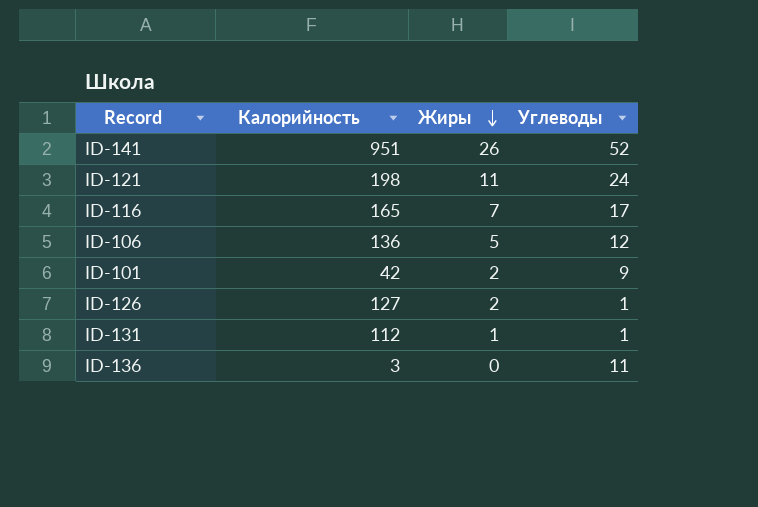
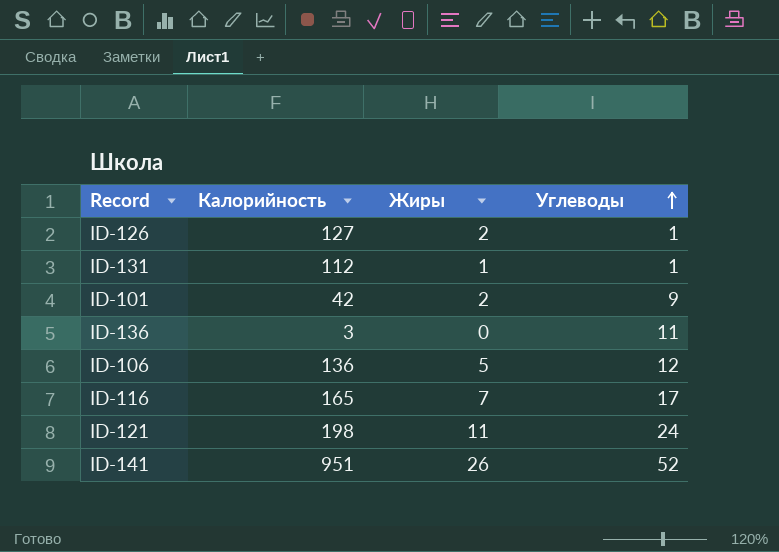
row order: Жиры descending -> Углеводы ascending

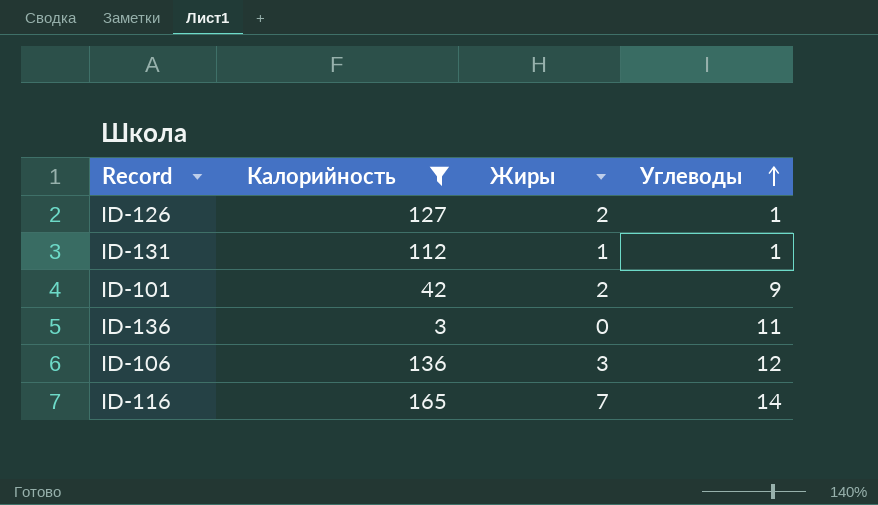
filter: none -> Калорийность <= 165
ID-106 | Жиры: 5 -> 3
ID-116 | Углеводы: 17 -> 14

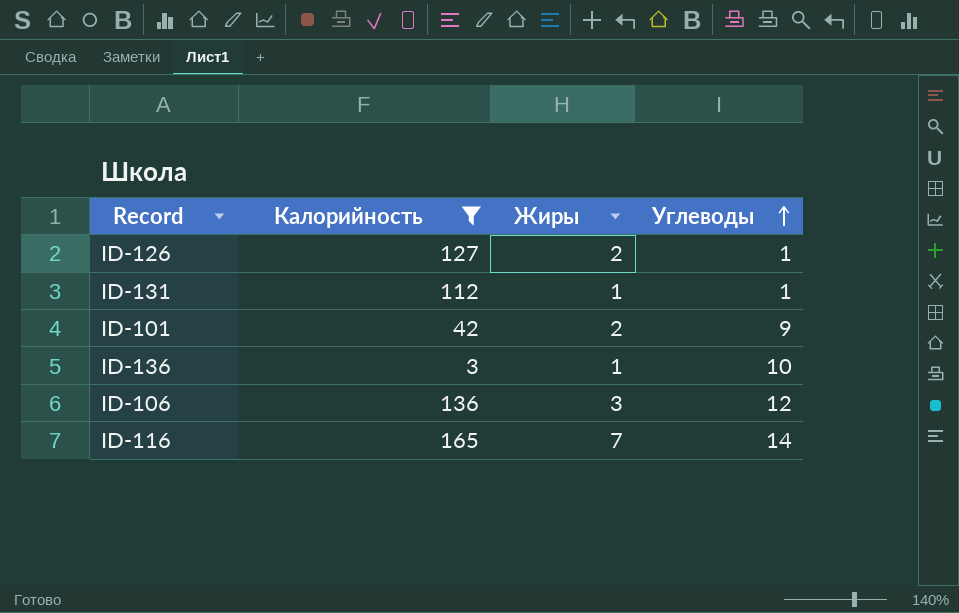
ID-136 | Жиры: 0 -> 1
ID-136 | Углеводы: 11 -> 10

